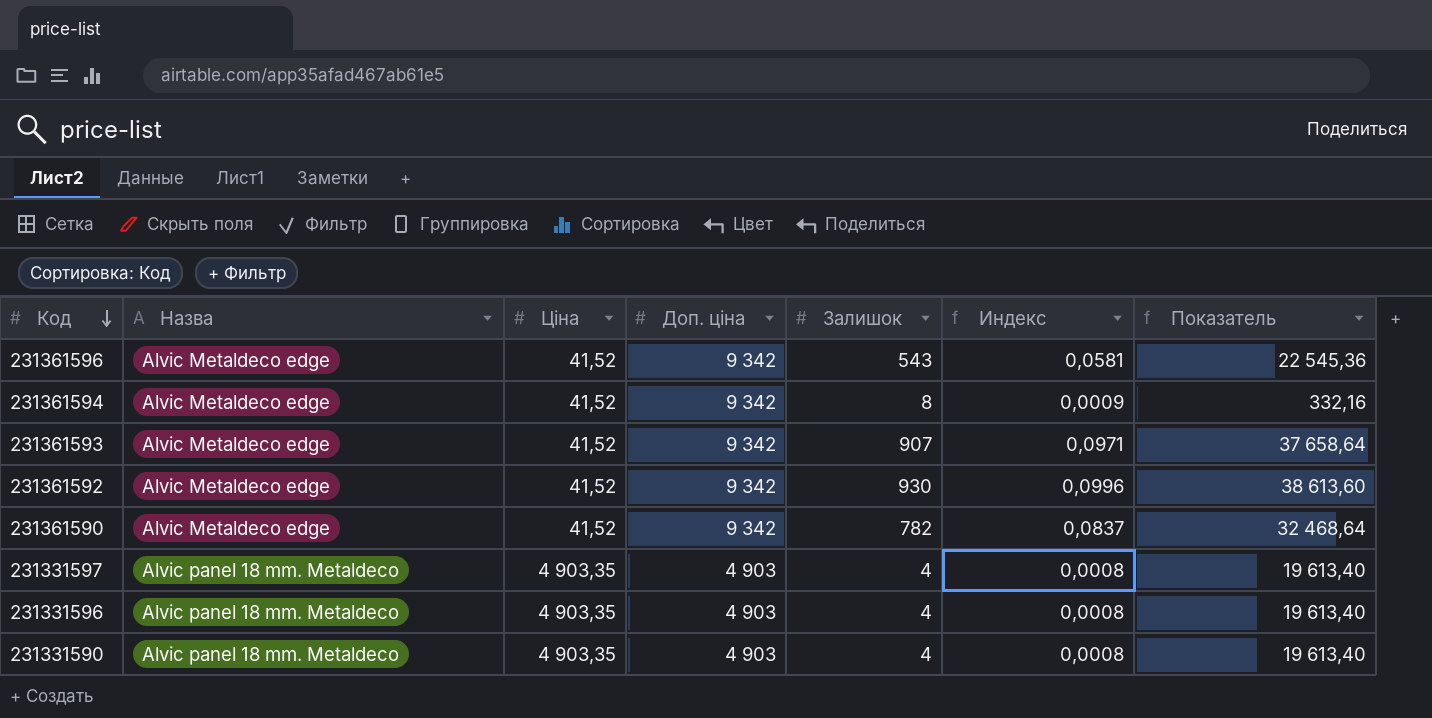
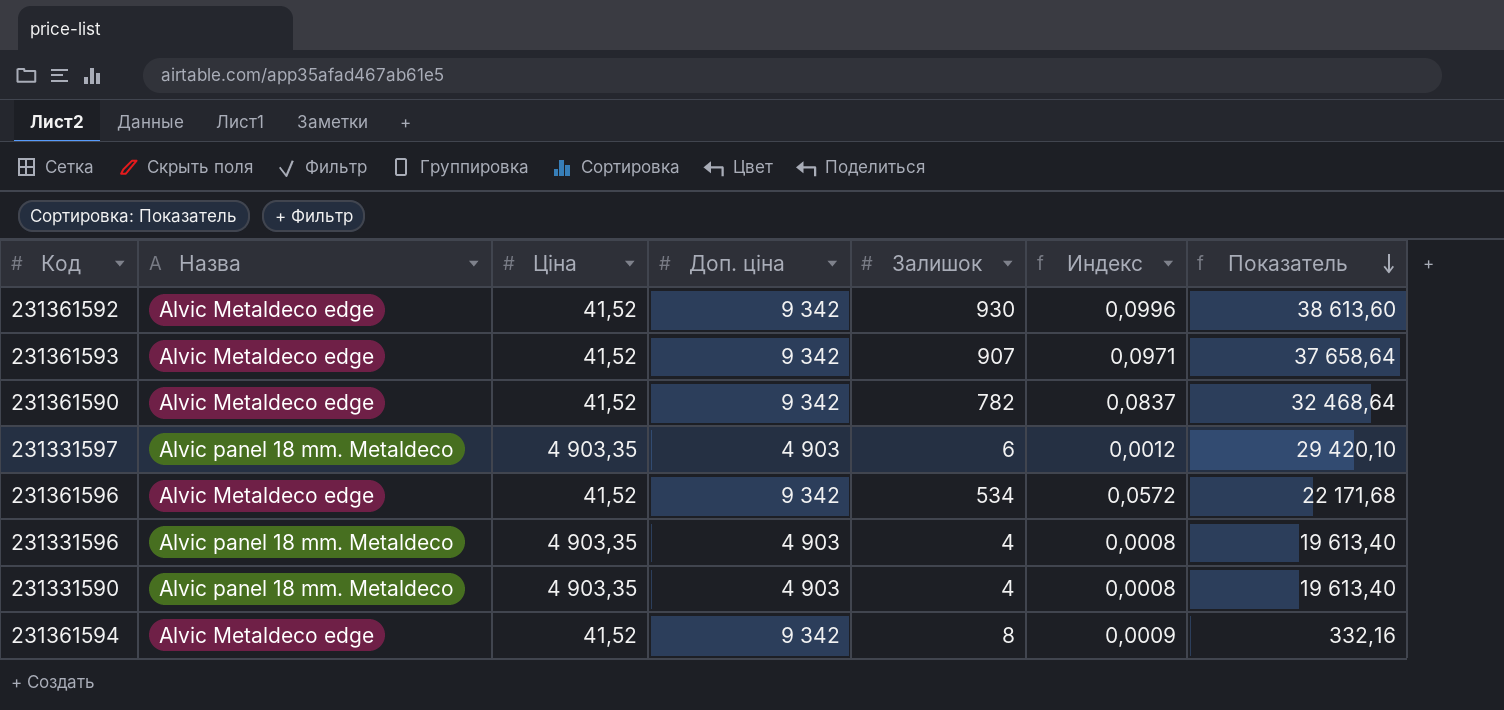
row order: Код descending -> Показатель descending
231331597 | Залишок: 4 -> 6
231331597 | Индекс: 0,0008 -> 0,0012
231331597 | Показатель: 19 613,40 -> 29 420,10
231361596 | Залишок: 543 -> 534
231361596 | Индекс: 0,0581 -> 0,0572
231361596 | Показатель: 22 545,36 -> 22 171,68

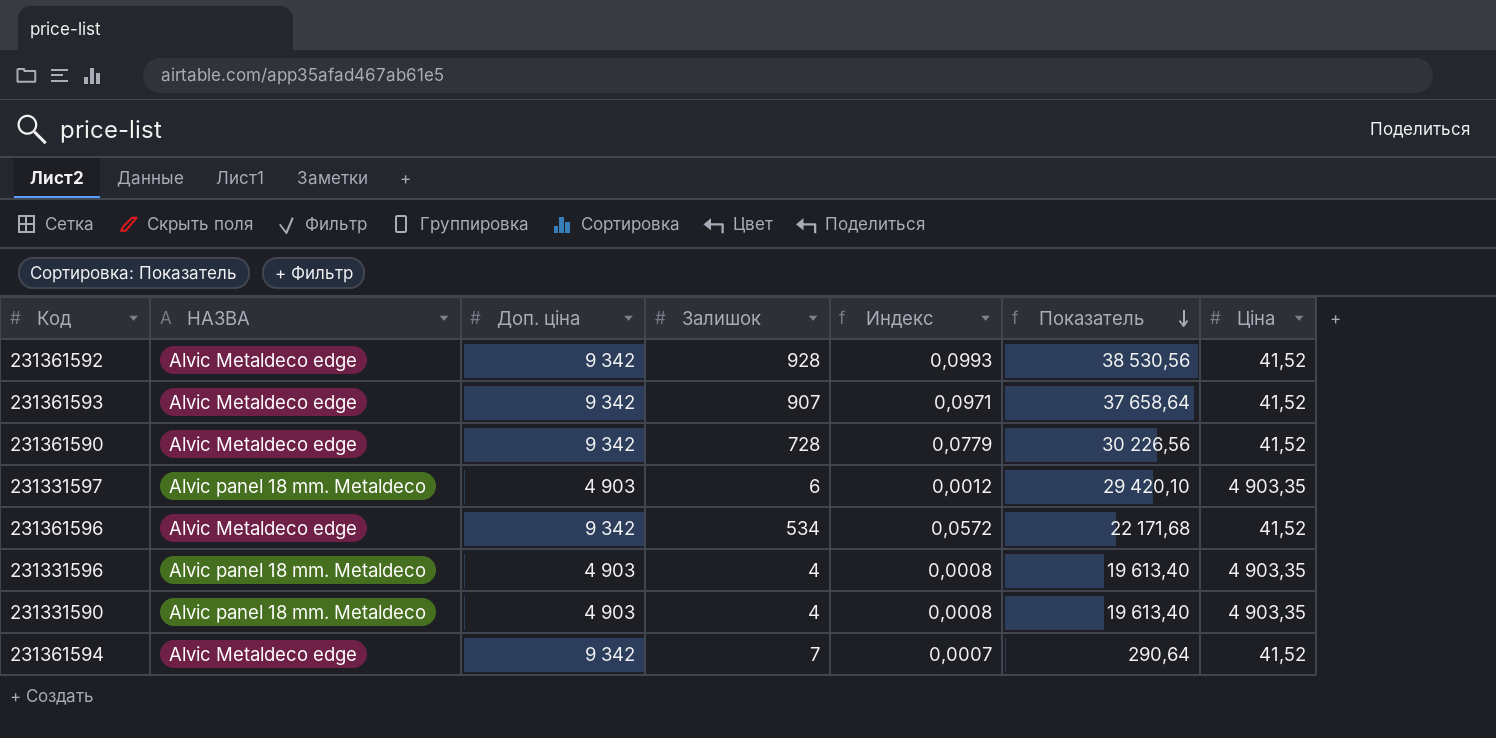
column name: Назва -> НАЗВА
column Ціна | position: 3 -> 7
231361592 | Залишок: 930 -> 928
231361592 | Индекс: 0,0996 -> 0,0993
231361592 | Показатель: 38 613,60 -> 38 530,56
231361590 | Залишок: 782 -> 728
231361590 | Индекс: 0,0837 -> 0,0779
231361590 | Показатель: 32 468,64 -> 30 226,56
231361594 | Залишок: 8 -> 7
231361594 | Индекс: 0,0009 -> 0,0007
231361594 | Показатель: 332,16 -> 290,64

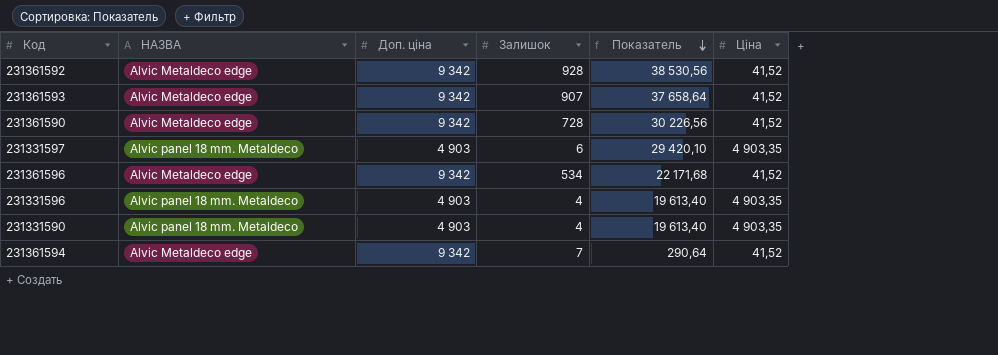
column Индекс | formula: [Залишок] / [Доп. ціна] -> none

